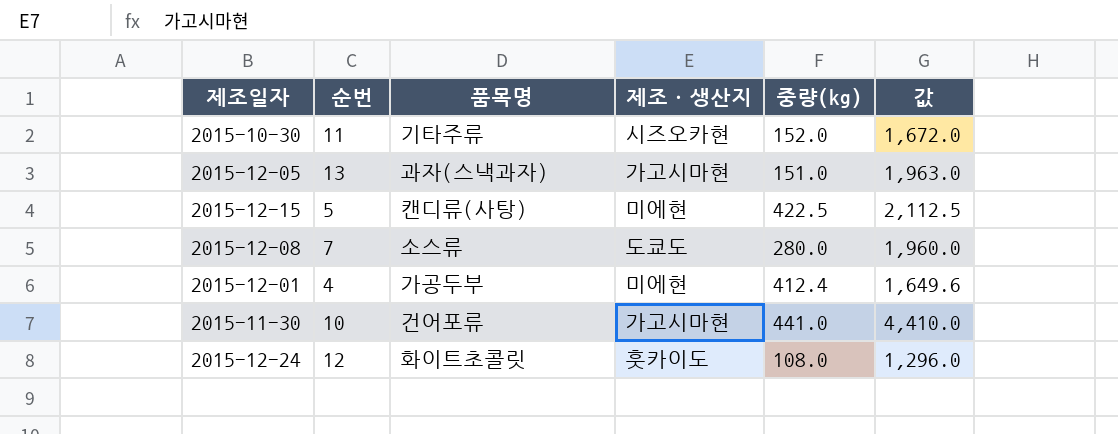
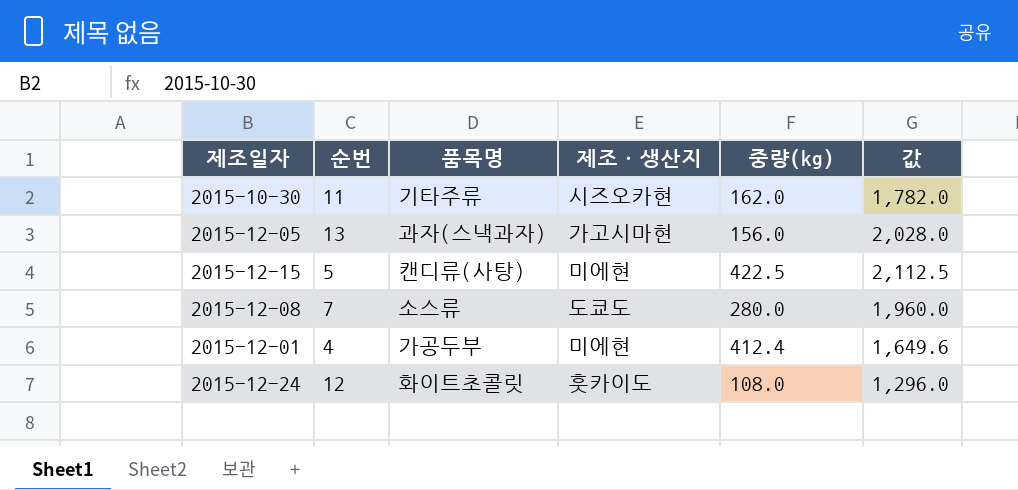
row 2015-11-30: 10 | 건어포류 | 가고시마현 | 441.0 | 4,410.0 -> none
2015-10-30 | 중량(kg): 152.0 -> 162.0
2015-10-30 | 값: 1,672.0 -> 1,782.0
2015-12-05 | 중량(kg): 151.0 -> 156.0
2015-12-05 | 값: 1,963.0 -> 2,028.0

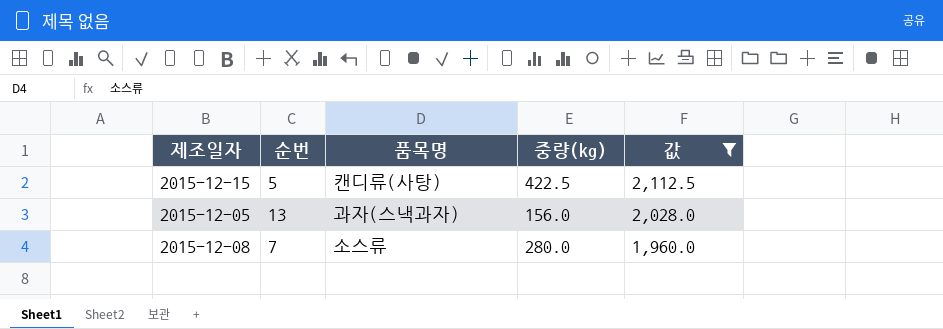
filter: none -> 값 >= 1,960.0
row order: none -> 값 descending
column 제조·생산지 | position: 4 -> none

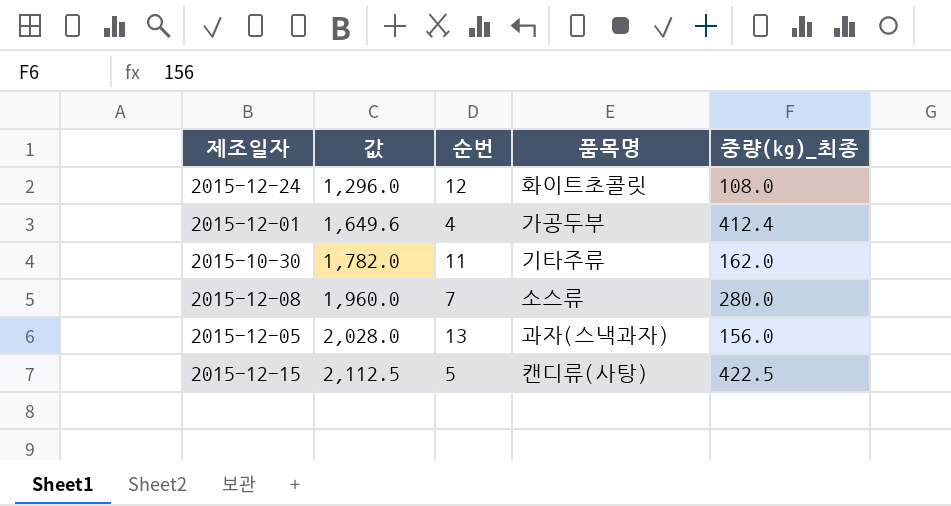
filter: 값 >= 1,960.0 -> none
row order: 값 descending -> 값 ascending
column 값 | position: 5 -> 2
column name: 중량(kg) -> 중량(kg)_최종

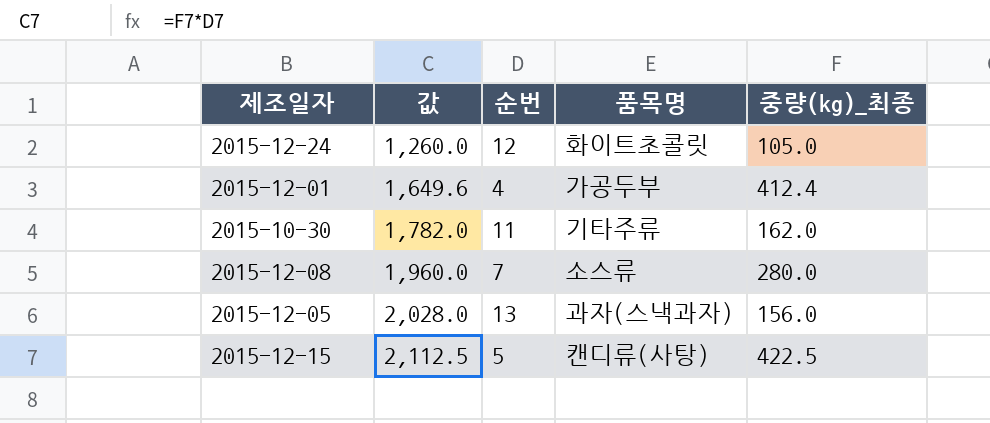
2015-12-24 | 값: 1,296.0 -> 1,260.0
2015-12-24 | 중량(kg)_최종: 108.0 -> 105.0

